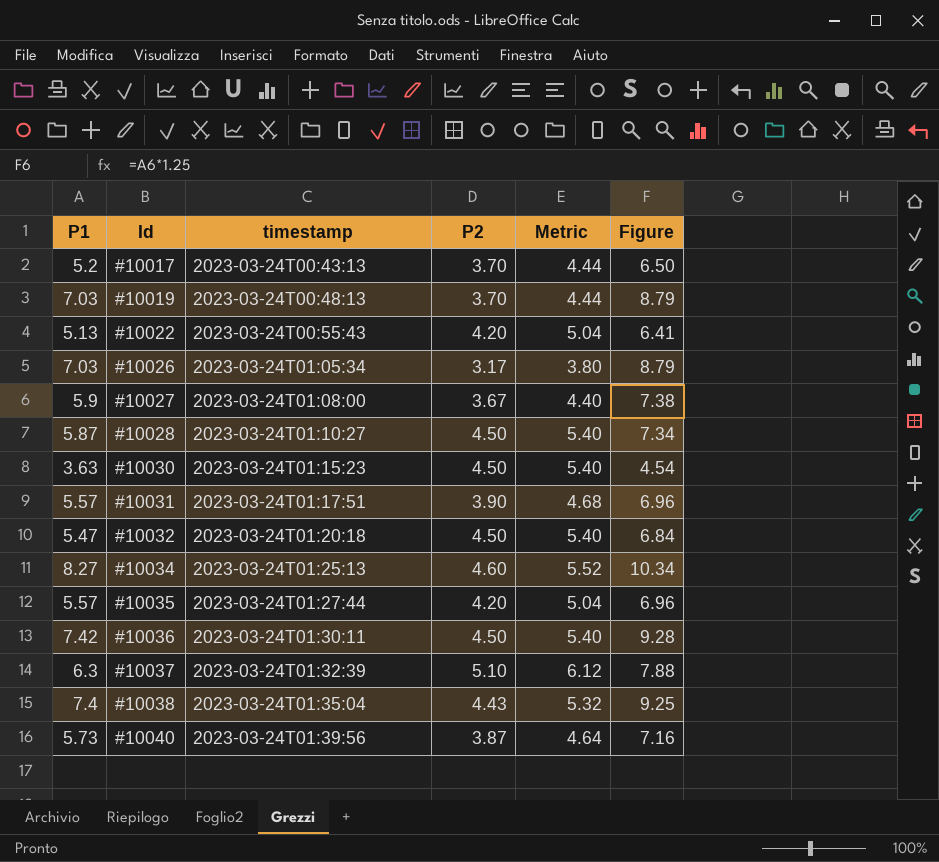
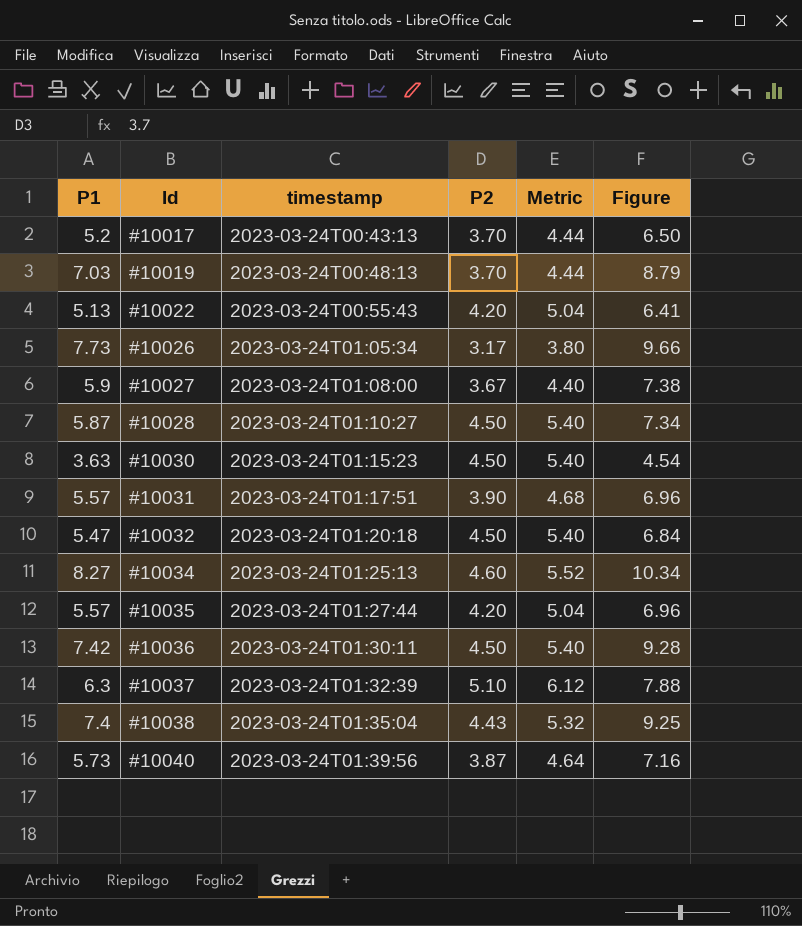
#10026 | P1: 7.03 -> 7.73
#10026 | Figure: 8.79 -> 9.66

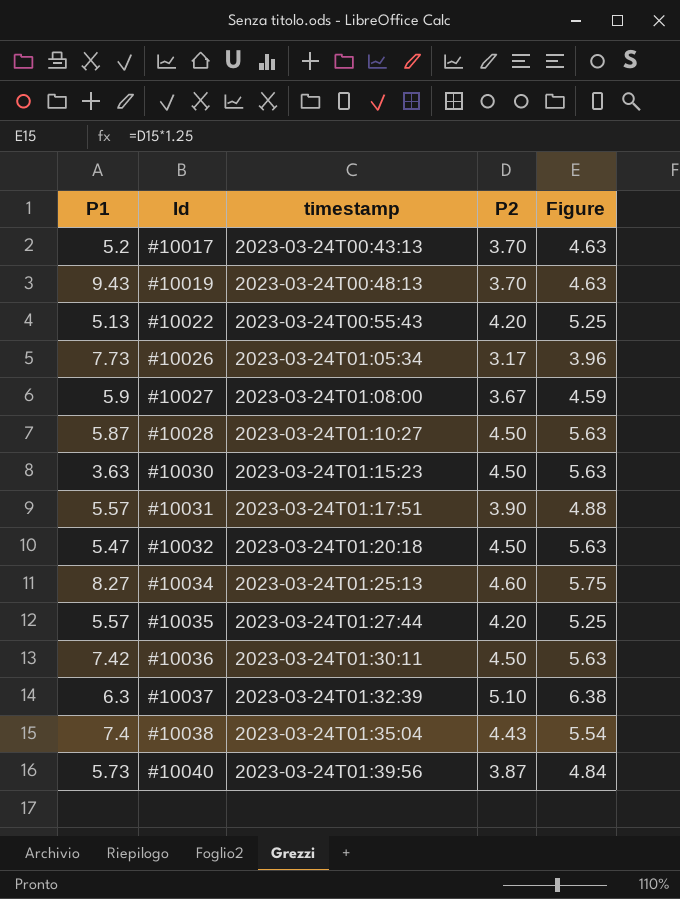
column Metric | formula: [P2] * 1.2 -> none
column Figure | formula: [P1] * 1.25 -> [P2] * 1.25
#10019 | P1: 7.03 -> 9.43

